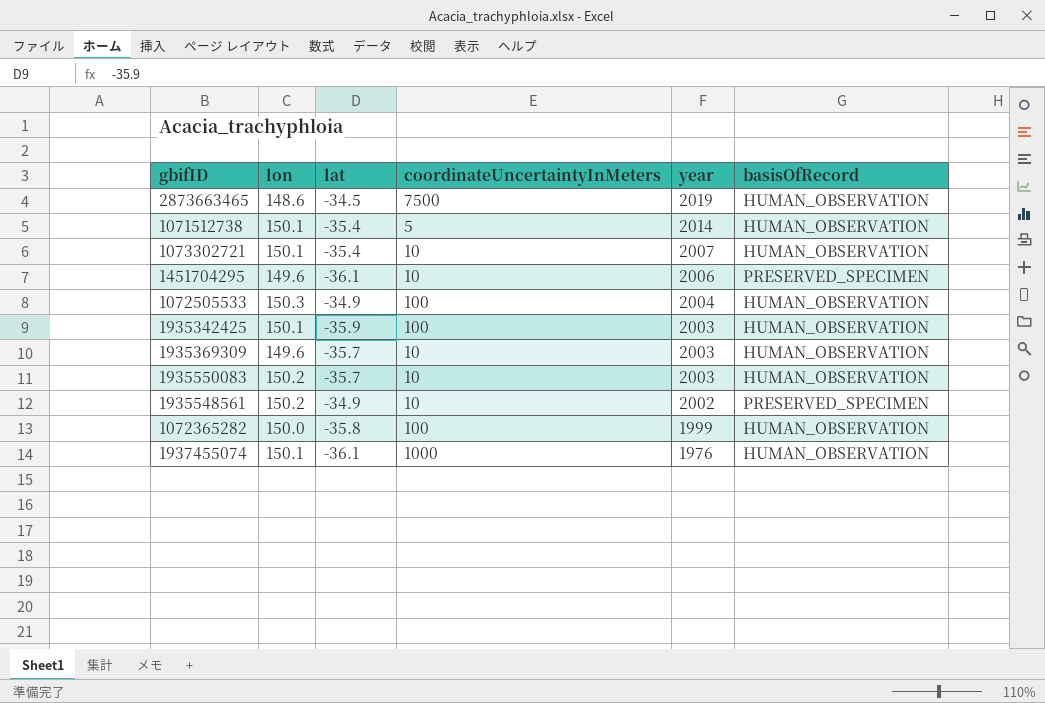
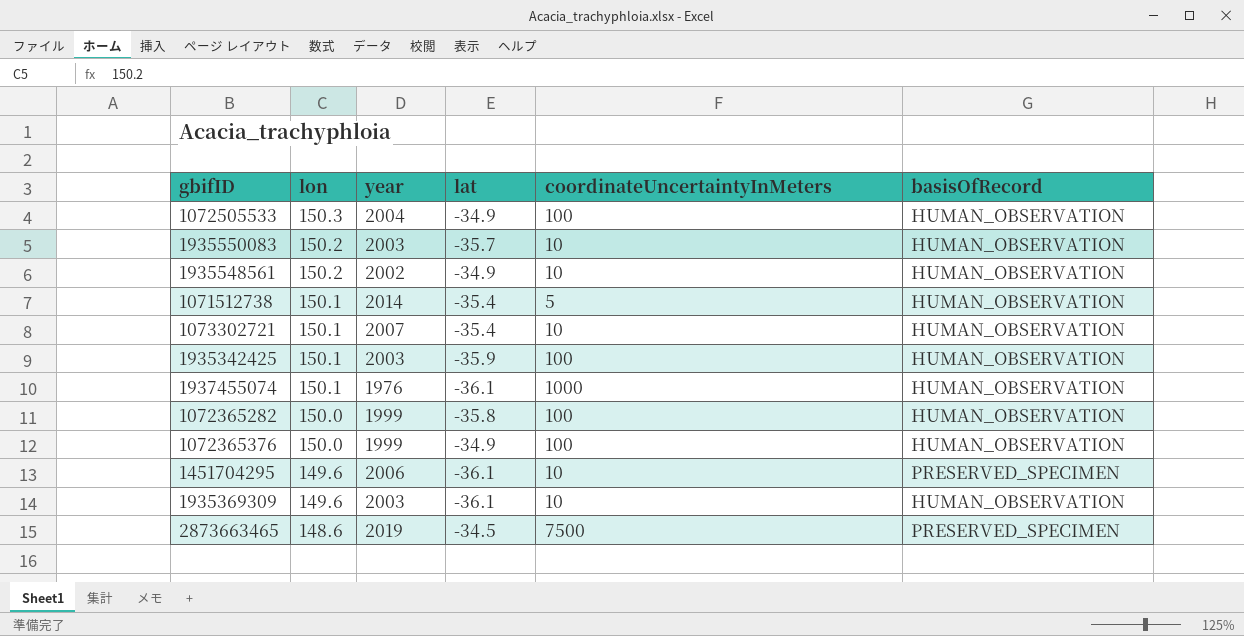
row order: year descending -> lon descending
column year | position: 5 -> 3
1935548561 | basisOfRecord: PRESERVED_SPECIMEN -> HUMAN_OBSERVATION
row 1072365376: none -> 150.0 | 1999 | -34.9 | 100 | HUMAN_OBSERVATION
1935369309 | lat: -35.7 -> -36.1
2873663465 | basisOfRecord: HUMAN_OBSERVATION -> PRESERVED_SPECIMEN

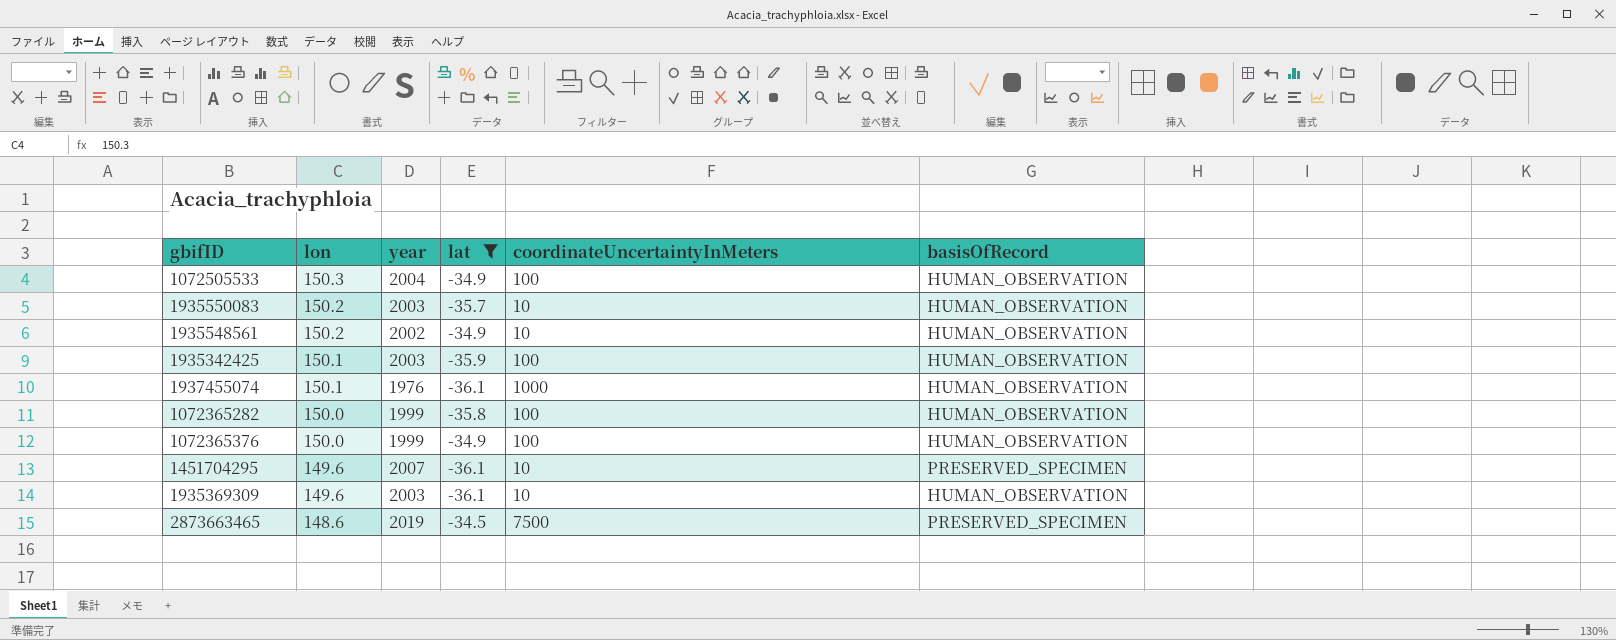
filter: none -> lat != -35.4
1451704295 | year: 2006 -> 2007

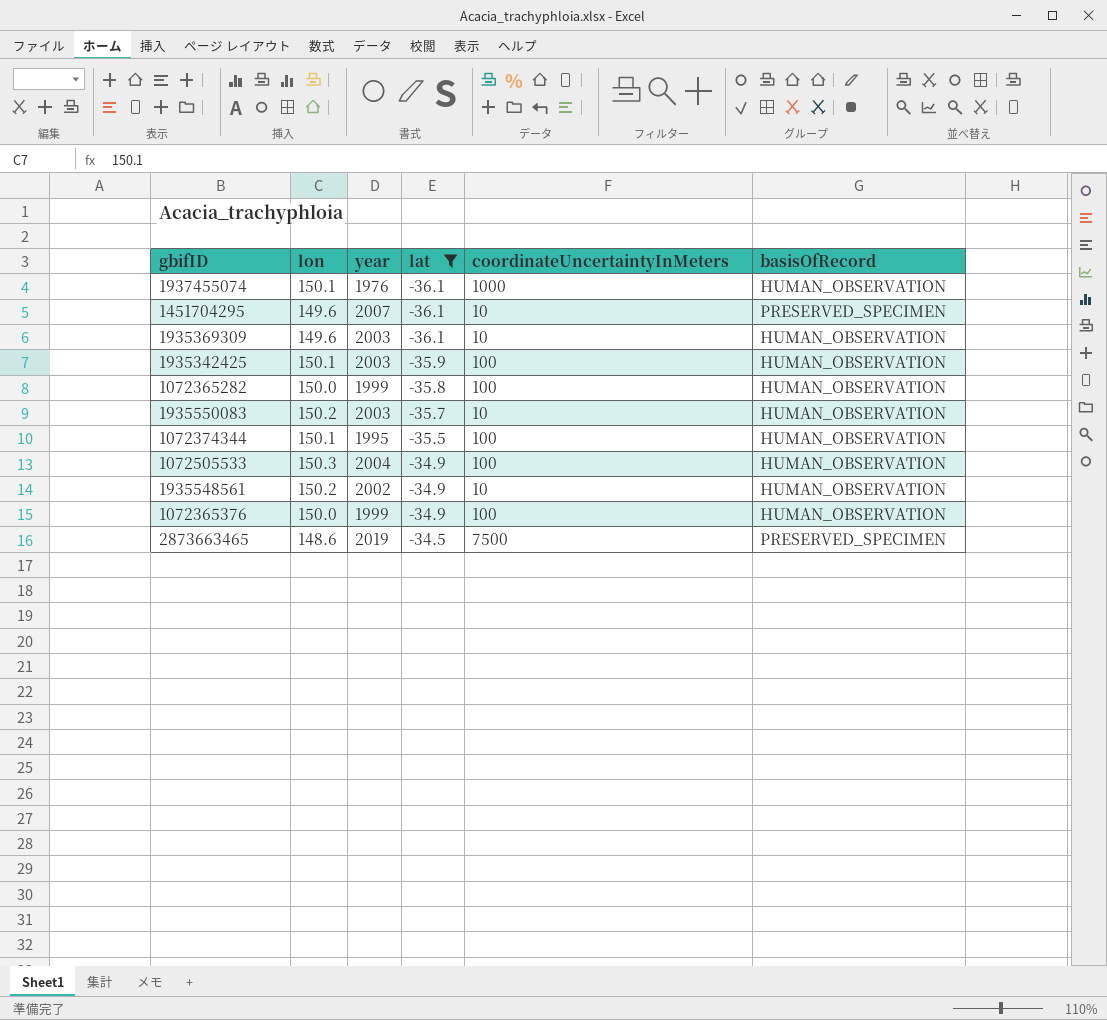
row order: lon descending -> lat ascending
row 1072374344: none -> 150.1 | 1995 | -35.5 | 100 | HUMAN_OBSERVATION

